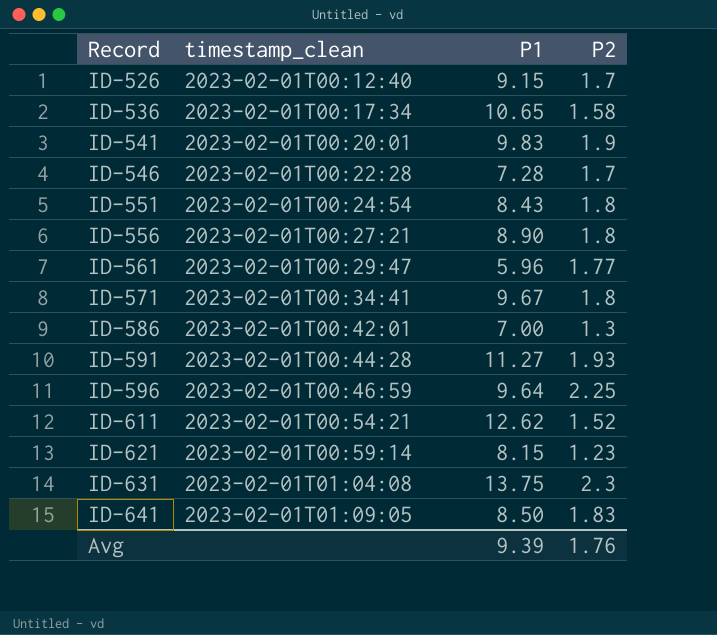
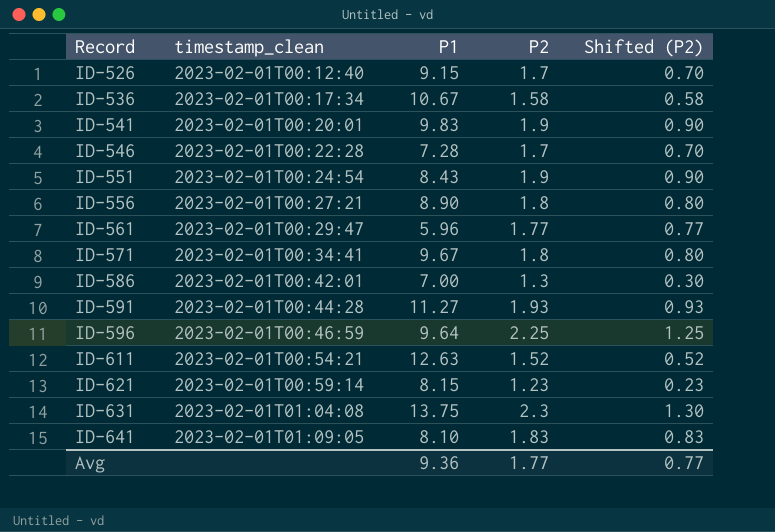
column Shifted (P2) | formula: none -> [P2] - 1
ID-536 | P1: 10.65 -> 10.67
ID-551 | P2: 1.8 -> 1.9
ID-611 | P1: 12.62 -> 12.63
ID-641 | P1: 8.50 -> 8.10
Avg | P1: 9.39 -> 9.36
Avg | P2: 1.76 -> 1.77

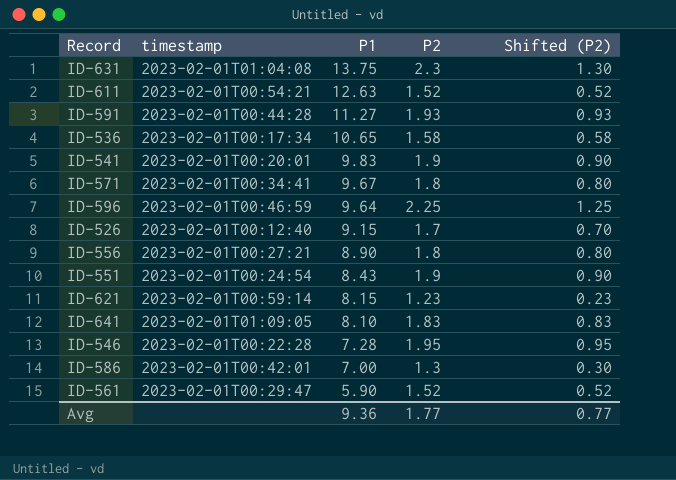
row order: Record ascending -> P1 descending
column name: timestamp_clean -> timestamp
ID-536 | P1: 10.67 -> 10.65
ID-546 | P2: 1.7 -> 1.95
ID-546 | Shifted (P2): 0.70 -> 0.95
ID-561 | P1: 5.96 -> 5.90
ID-561 | P2: 1.77 -> 1.52
ID-561 | Shifted (P2): 0.77 -> 0.52

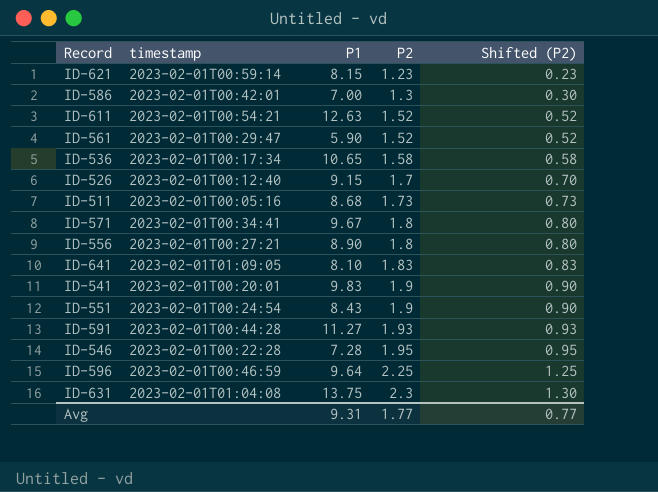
row order: P1 descending -> P2 ascending
row ID-511: none -> 2023-02-01T00:05:16 | 8.68 | 1.73 | 0.73
Avg | P1: 9.36 -> 9.31

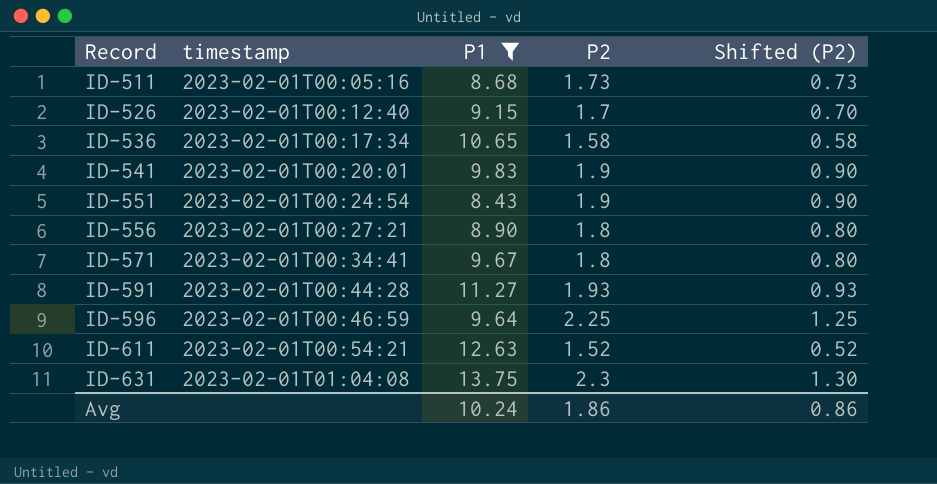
filter: none -> P1 >= 8.43
row order: P2 ascending -> Record ascending
Avg | P1: 9.31 -> 10.24
Avg | P2: 1.77 -> 1.86
Avg | Shifted (P2): 0.77 -> 0.86

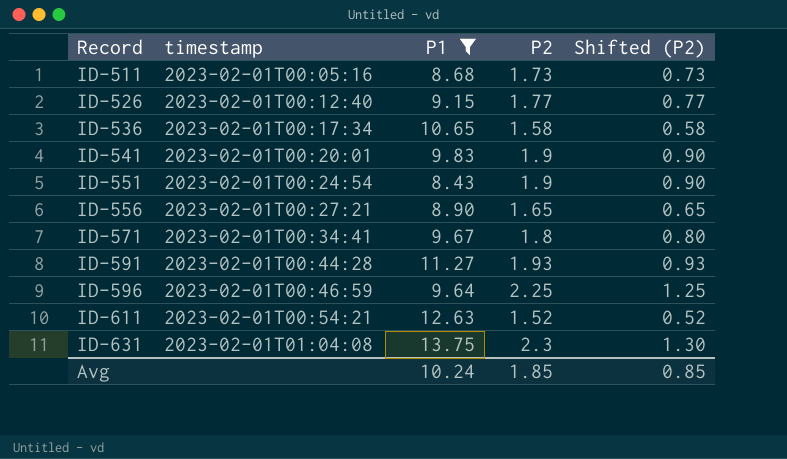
ID-526 | P2: 1.7 -> 1.77
ID-526 | Shifted (P2): 0.70 -> 0.77
ID-556 | P2: 1.8 -> 1.65
ID-556 | Shifted (P2): 0.80 -> 0.65
Avg | P2: 1.86 -> 1.85
Avg | Shifted (P2): 0.86 -> 0.85

